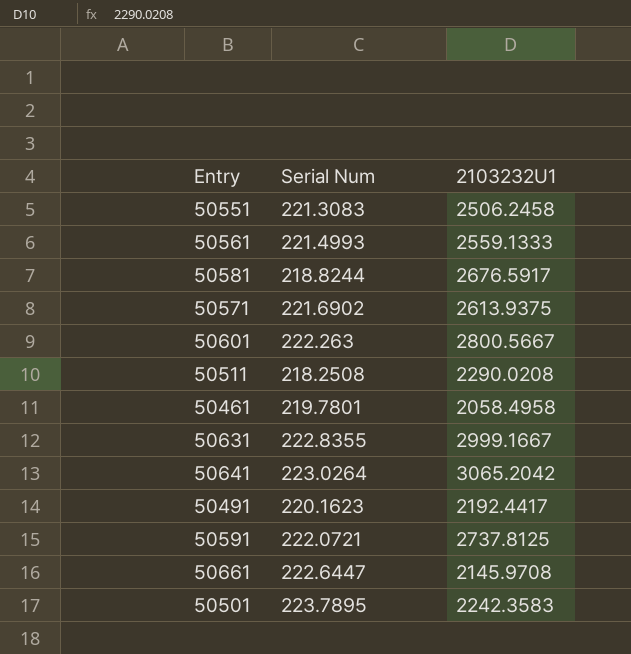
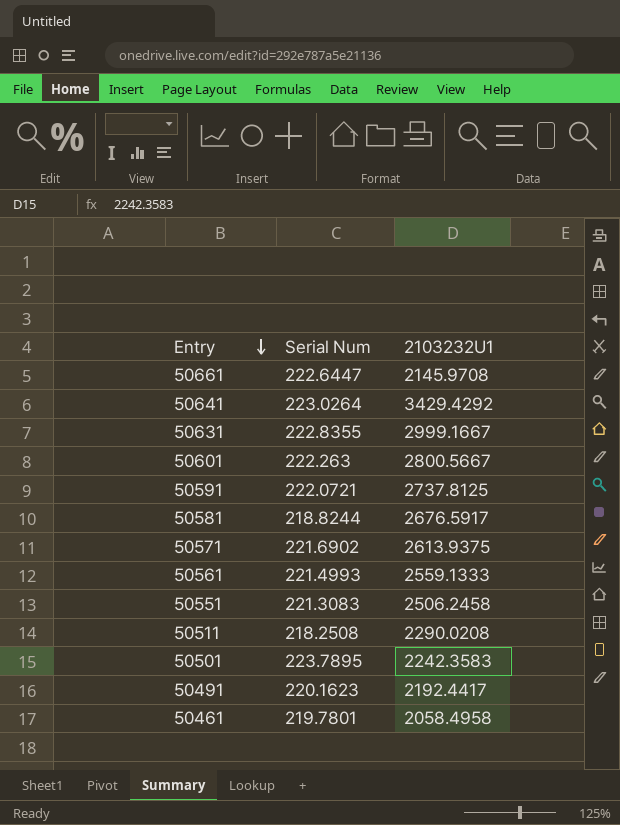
row order: none -> Entry descending
50641 | 2103232U1: 3065.2042 -> 3429.4292

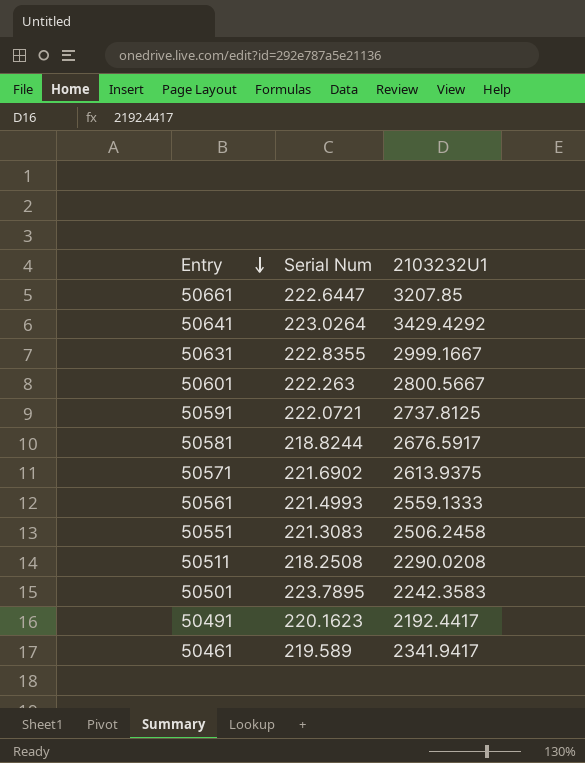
50661 | 2103232U1: 2145.9708 -> 3207.85
50461 | Serial Num: 219.7801 -> 219.589
50461 | 2103232U1: 2058.4958 -> 2341.9417

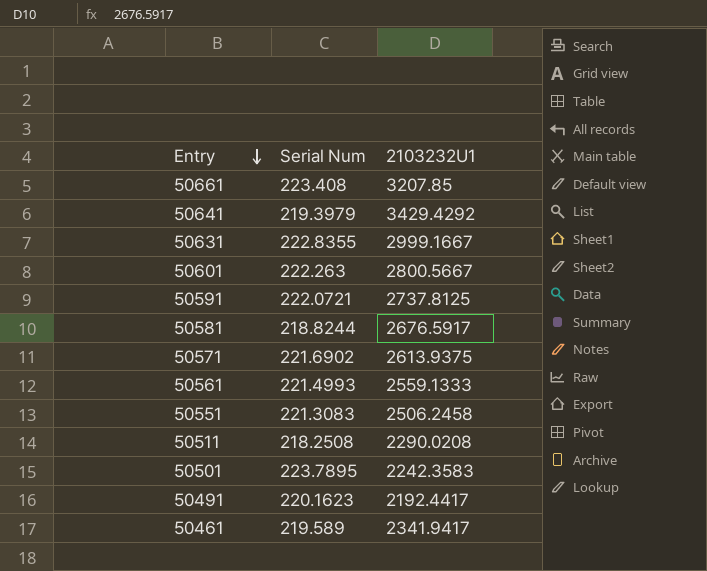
50661 | Serial Num: 222.6447 -> 223.408
50641 | Serial Num: 223.0264 -> 219.3979

